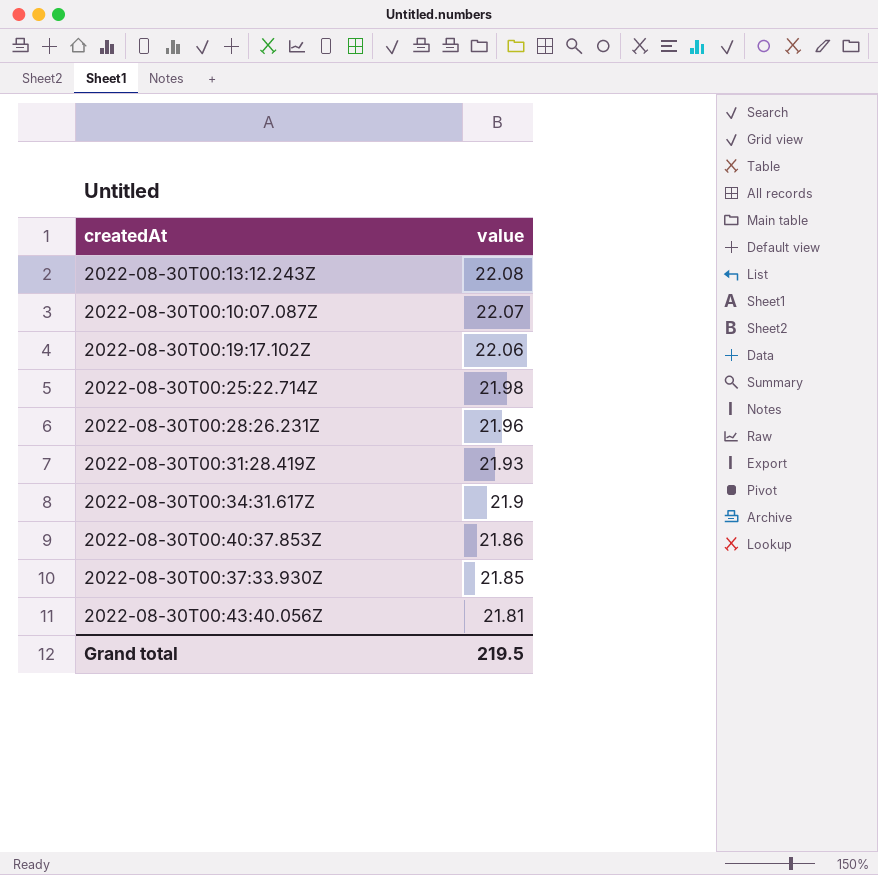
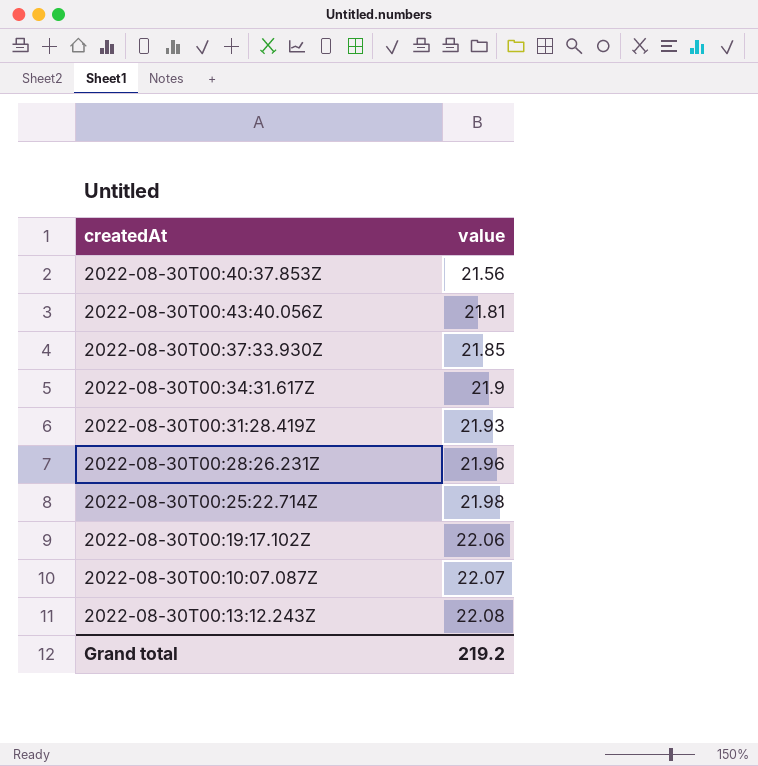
row order: value descending -> value ascending
2022-08-30T00:40:37.853Z | value: 21.86 -> 21.56
Grand total | value: 219.5 -> 219.2

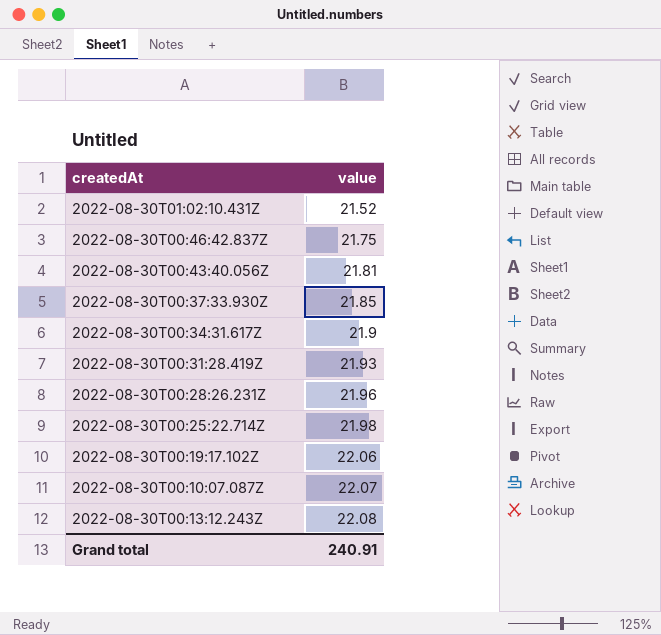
row 2022-08-30T00:40:37.853Z: 21.56 -> none
row 2022-08-30T01:02:10.431Z: none -> 21.52
row 2022-08-30T00:46:42.837Z: none -> 21.75
Grand total | value: 219.2 -> 240.91

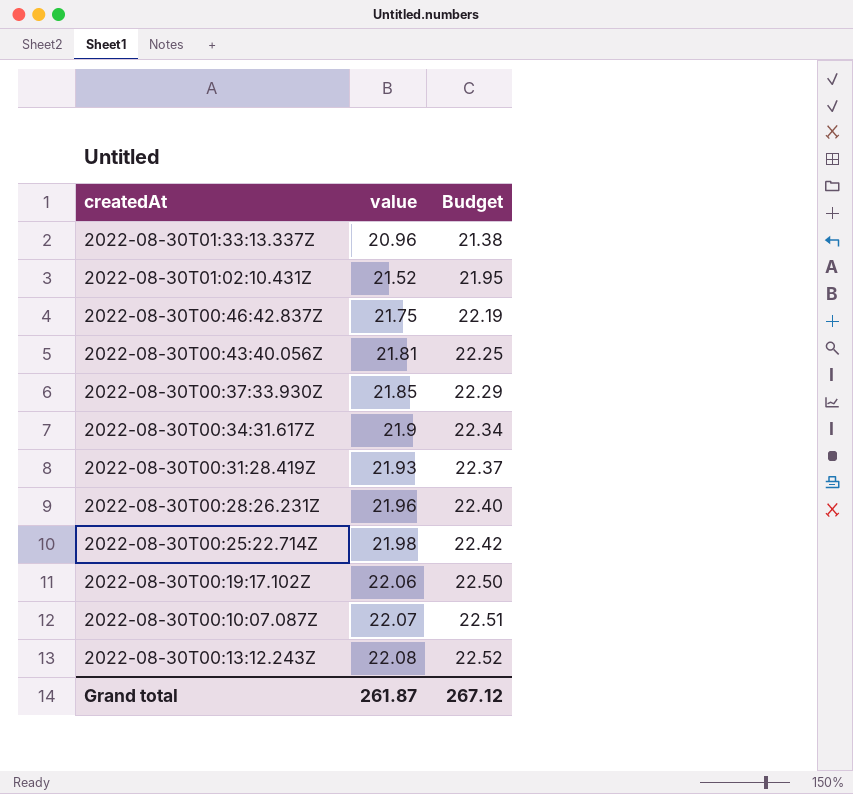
column Budget | formula: none -> [value] * 1.02
row 2022-08-30T01:33:13.337Z: none -> 20.96 | 21.38
Grand total | value: 240.91 -> 261.87

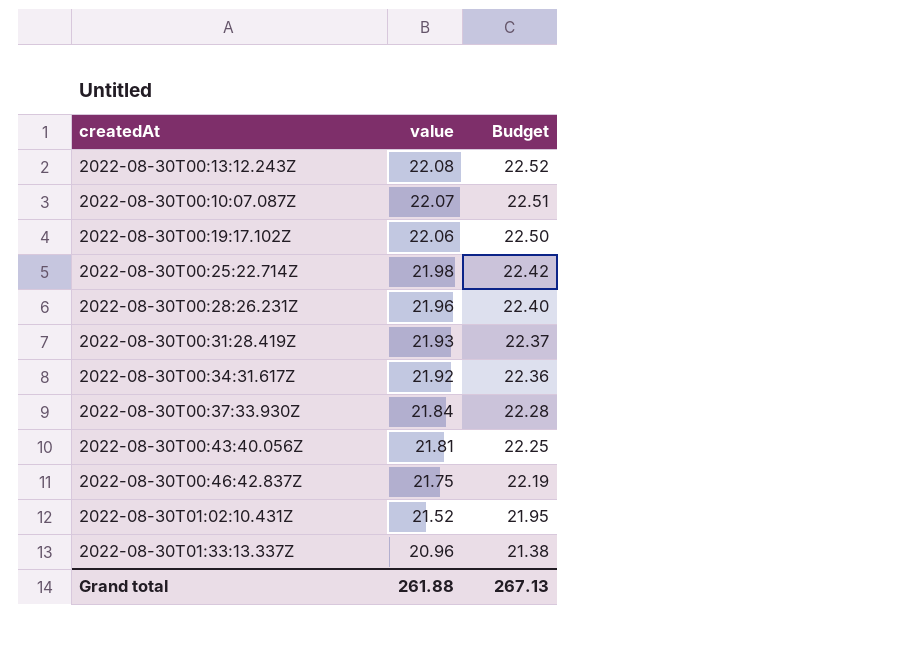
row order: value ascending -> value descending
2022-08-30T00:34:31.617Z | value: 21.9 -> 21.92
2022-08-30T00:34:31.617Z | Budget: 22.34 -> 22.36
2022-08-30T00:37:33.930Z | value: 21.85 -> 21.84
2022-08-30T00:37:33.930Z | Budget: 22.29 -> 22.28
Grand total | value: 261.87 -> 261.88
Grand total | Budget: 267.12 -> 267.13

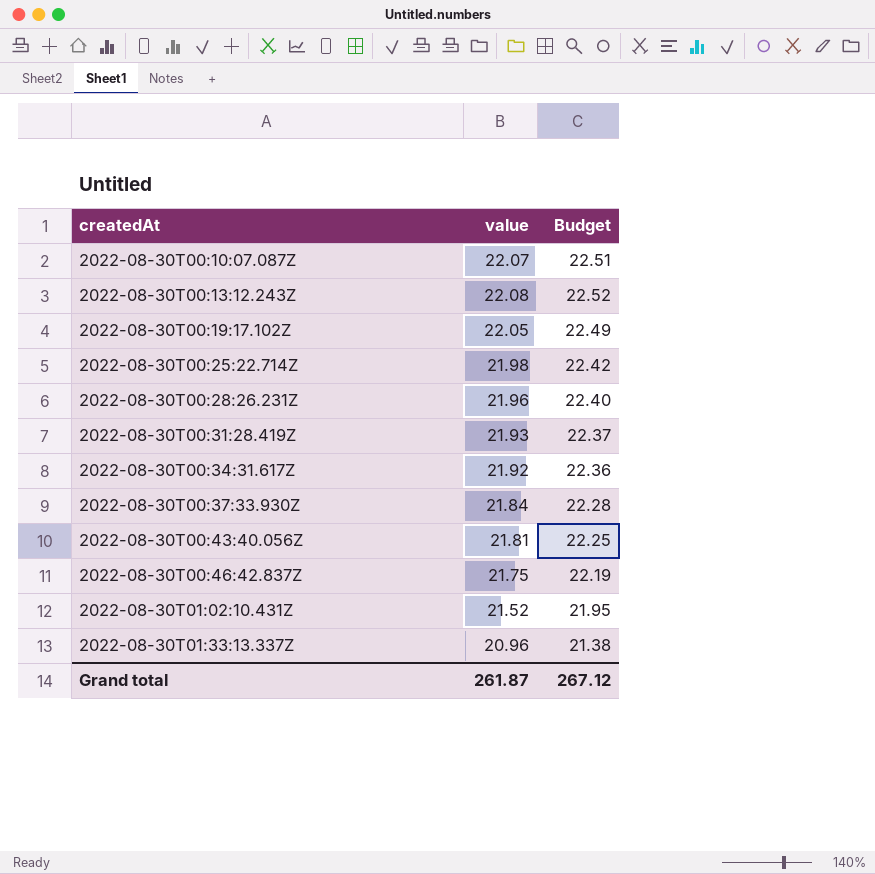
row order: value descending -> createdAt ascending
2022-08-30T00:19:17.102Z | value: 22.06 -> 22.05
2022-08-30T00:19:17.102Z | Budget: 22.50 -> 22.49
Grand total | value: 261.88 -> 261.87
Grand total | Budget: 267.13 -> 267.12

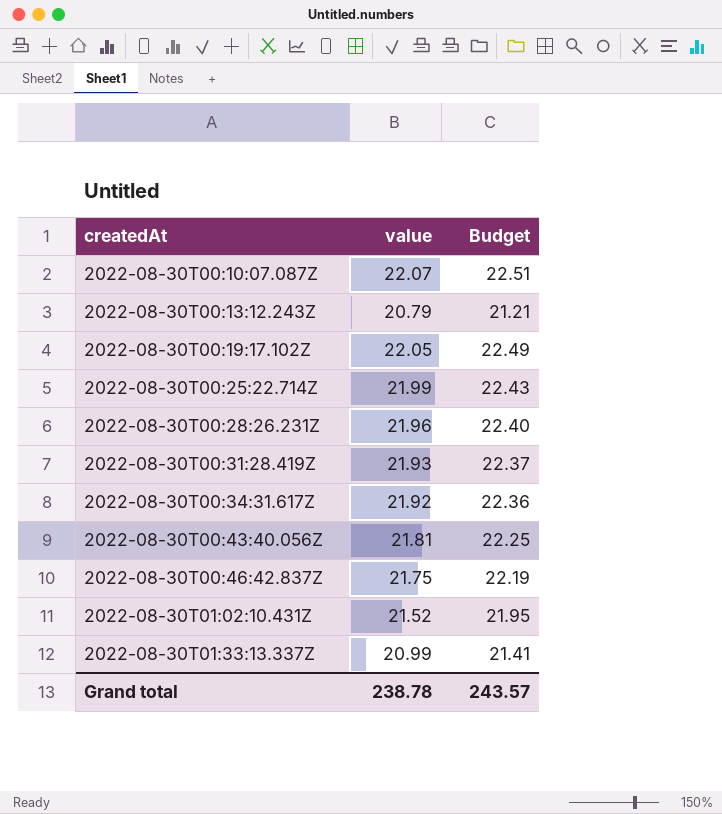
row 2022-08-30T00:37:33.930Z: 21.84 | 22.28 -> none
2022-08-30T00:13:12.243Z | value: 22.08 -> 20.79
2022-08-30T00:13:12.243Z | Budget: 22.52 -> 21.21
2022-08-30T00:25:22.714Z | value: 21.98 -> 21.99
2022-08-30T00:25:22.714Z | Budget: 22.42 -> 22.43
2022-08-30T01:33:13.337Z | value: 20.96 -> 20.99
2022-08-30T01:33:13.337Z | Budget: 21.38 -> 21.41
Grand total | value: 261.87 -> 238.78
Grand total | Budget: 267.12 -> 243.57

